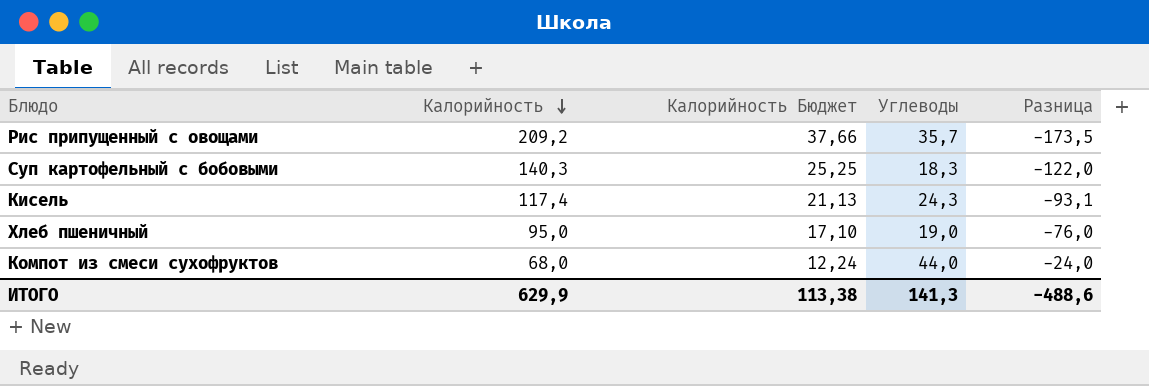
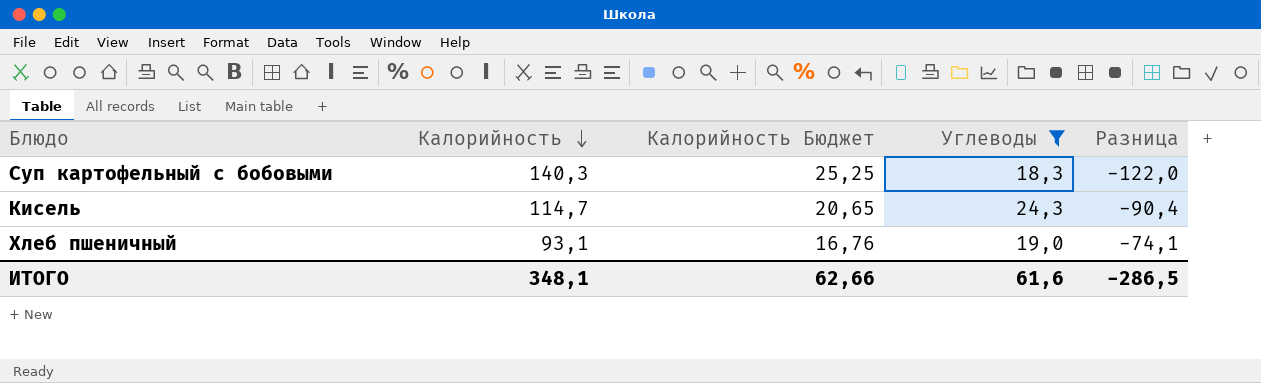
filter: none -> Углеводы <= 24,3
Кисель | Калорийность: 117,4 -> 114,7
Кисель | Калорийность Бюджет: 21,13 -> 20,65
Кисель | Разница: -93,1 -> -90,4
Хлеб пшеничный | Калорийность: 95,0 -> 93,1
Хлеб пшеничный | Калорийность Бюджет: 17,10 -> 16,76
Хлеб пшеничный | Разница: -76,0 -> -74,1
ИТОГО | Калорийность: 629,9 -> 348,1
ИТОГО | Калорийность Бюджет: 113,38 -> 62,66
ИТОГО | Углеводы: 141,3 -> 61,6
ИТОГО | Разница: -488,6 -> -286,5

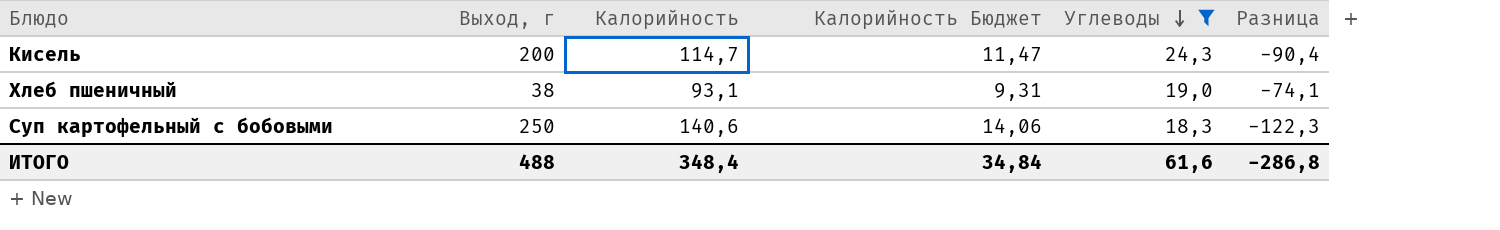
row order: Калорийность descending -> Углеводы descending
column Выход, г | position: none -> 2
column Калорийность Бюджет | formula: [Калорийность] * 0,18 -> [Калорийность] * 0,1
Суп картофельный с бобовыми | Калорийность: 140,3 -> 140,6
Суп картофельный с бобовыми | Разница: -122,0 -> -122,3
ИТОГО | Калорийность: 348,1 -> 348,4
ИТОГО | Калорийность Бюджет: 62,66 -> 34,84
ИТОГО | Разница: -286,5 -> -286,8

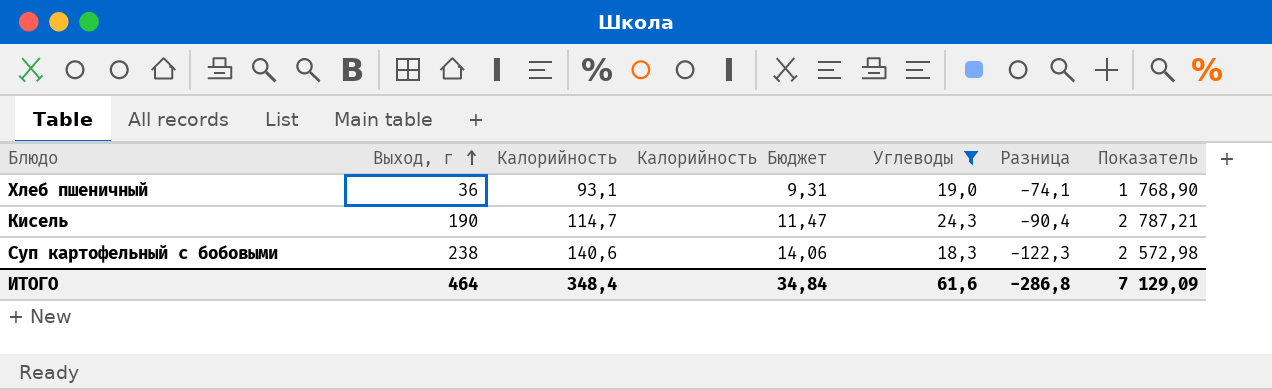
row order: Углеводы descending -> Выход, г ascending
column Показатель | formula: none -> [Калорийность] * [Углеводы]
Хлеб пшеничный | Выход, г: 38 -> 36
Кисель | Выход, г: 200 -> 190
Суп картофельный с бобовыми | Выход, г: 250 -> 238
ИТОГО | Выход, г: 488 -> 464

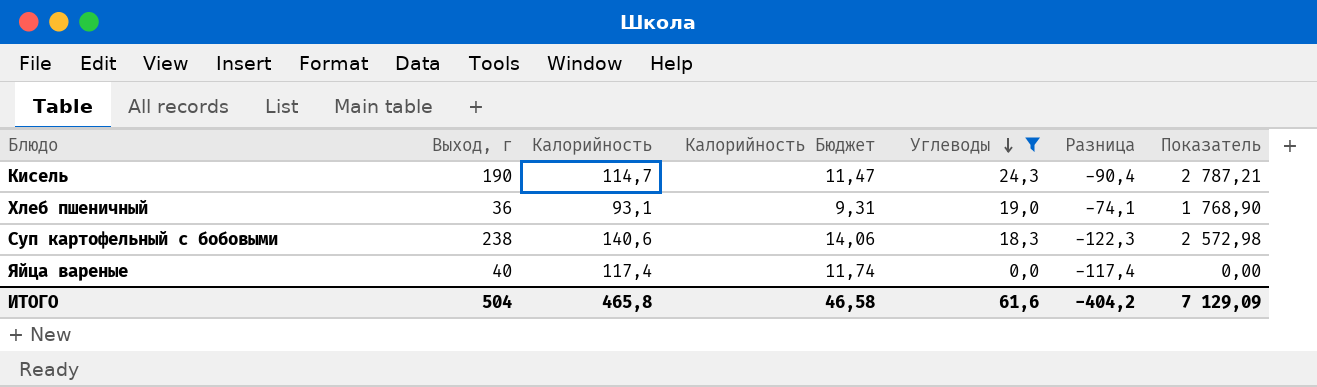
row order: Выход, г ascending -> Углеводы descending
row Яйца вареные: none -> 40 | 117,4 | 11,74 | 0,0 | -117,4 | 0,00
ИТОГО | Выход, г: 464 -> 504
ИТОГО | Калорийность: 348,4 -> 465,8
ИТОГО | Калорийность Бюджет: 34,84 -> 46,58
ИТОГО | Разница: -286,8 -> -404,2

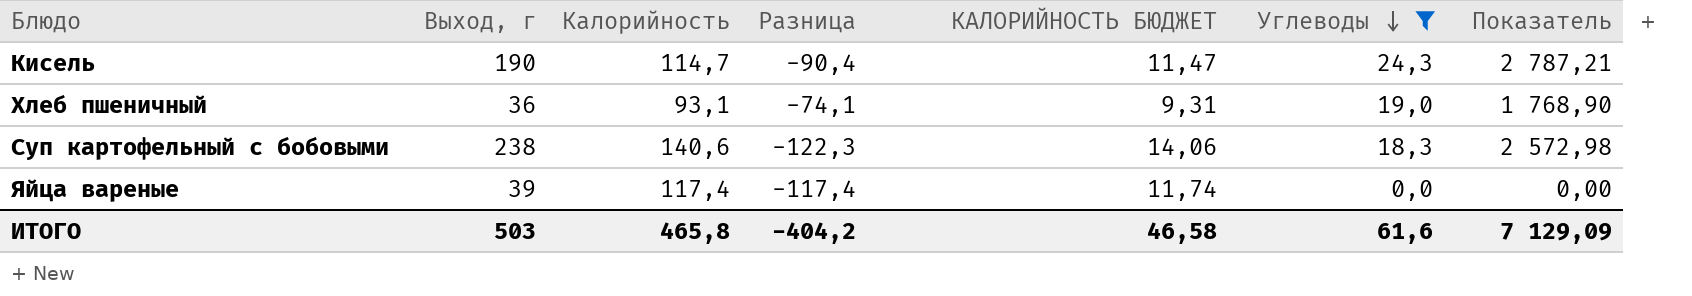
column Разница | position: 6 -> 4
column name: Калорийность Бюджет -> КАЛОРИЙНОСТЬ БЮДЖЕТ
Яйца вареные | Выход, г: 40 -> 39
ИТОГО | Выход, г: 504 -> 503

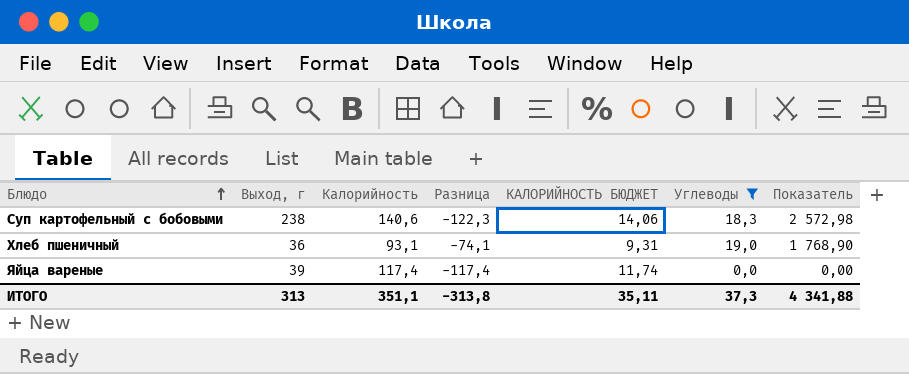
row order: Углеводы descending -> Блюдо ascending
row Кисель: 190 | 114,7 | -90,4 | 11,47 | 24,3 | 2 787,21 -> none
ИТОГО | Выход, г: 503 -> 313
ИТОГО | Калорийность: 465,8 -> 351,1
ИТОГО | Разница: -404,2 -> -313,8
ИТОГО | КАЛОРИЙНОСТЬ БЮДЖЕТ: 46,58 -> 35,11
ИТОГО | Углеводы: 61,6 -> 37,3
ИТОГО | Показатель: 7 129,09 -> 4 341,88

